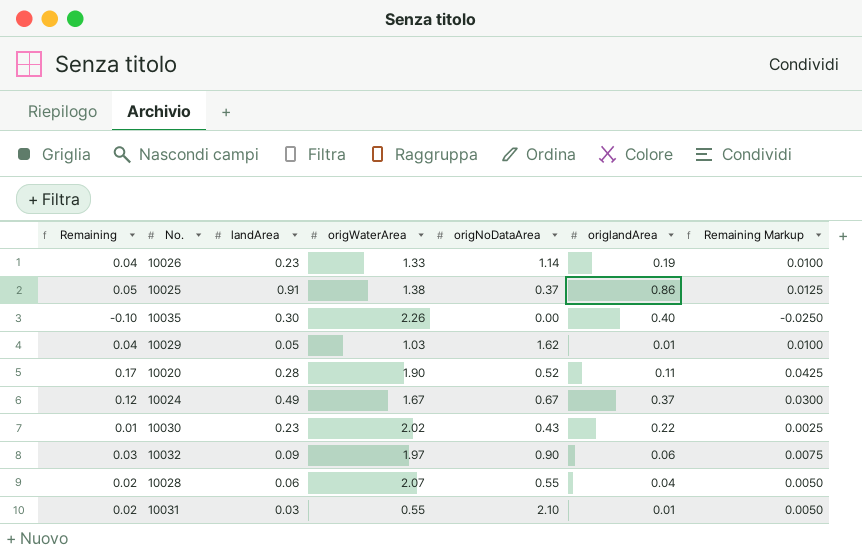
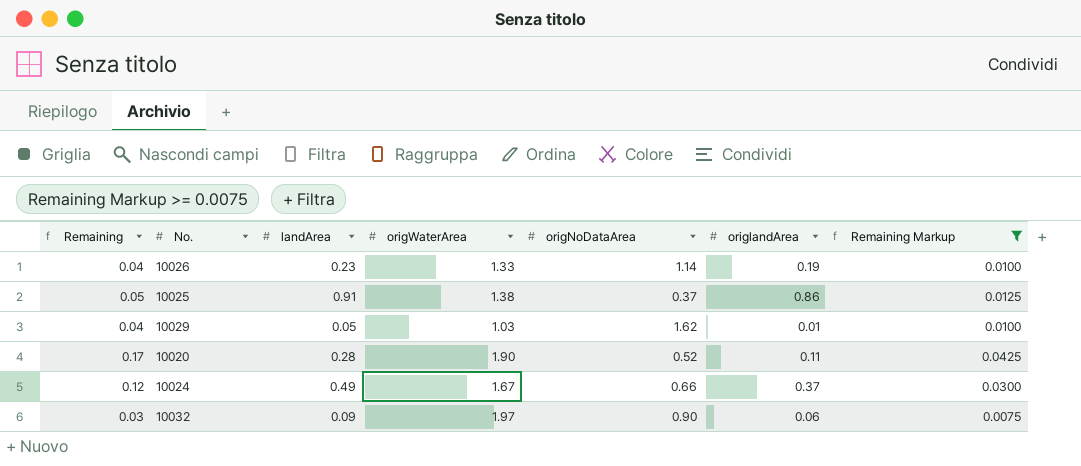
filter: none -> Remaining Markup >= 0.0075
10024 | origNoDataArea: 0.67 -> 0.66

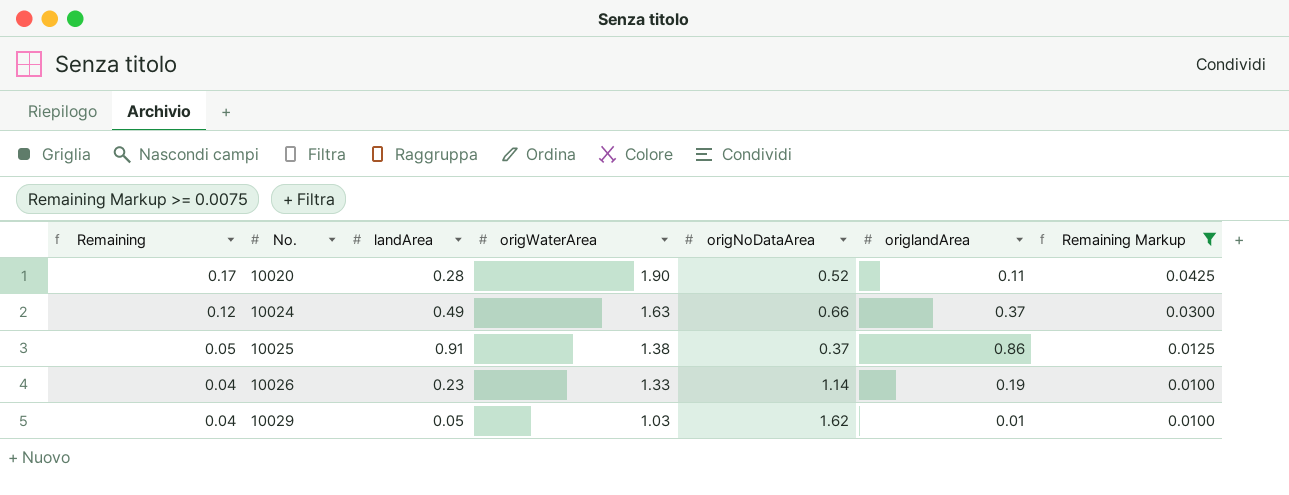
row order: none -> Remaining descending
row 10032: 0.03 | 0.09 | 1.97 | 0.90 | 0.06 | 0.0075 -> none
10024 | origWaterArea: 1.67 -> 1.63

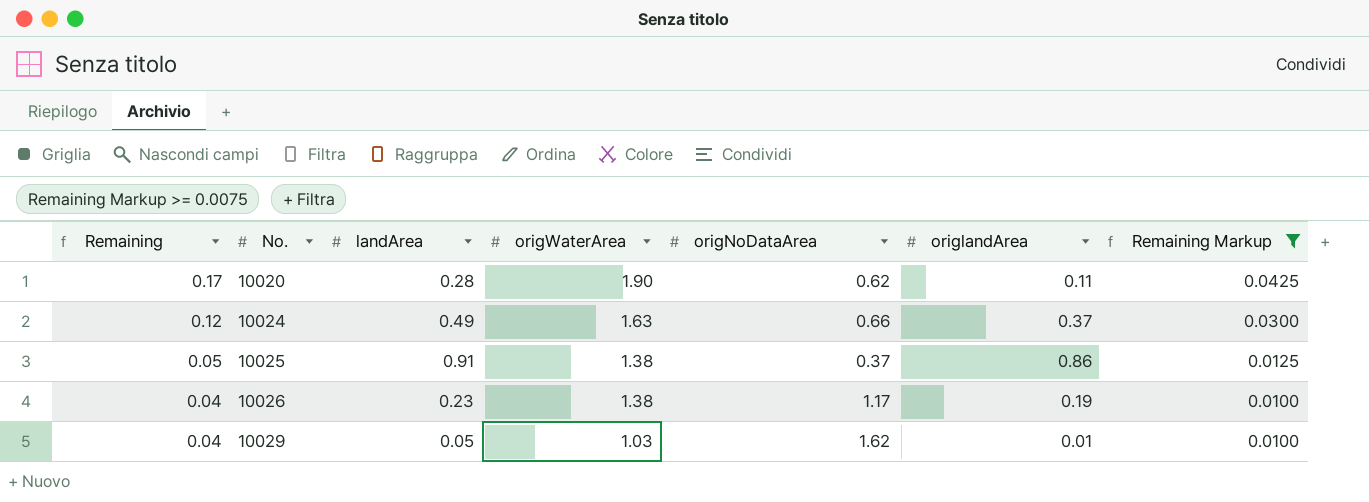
10020 | origNoDataArea: 0.52 -> 0.62
10026 | origWaterArea: 1.33 -> 1.38
10026 | origNoDataArea: 1.14 -> 1.17

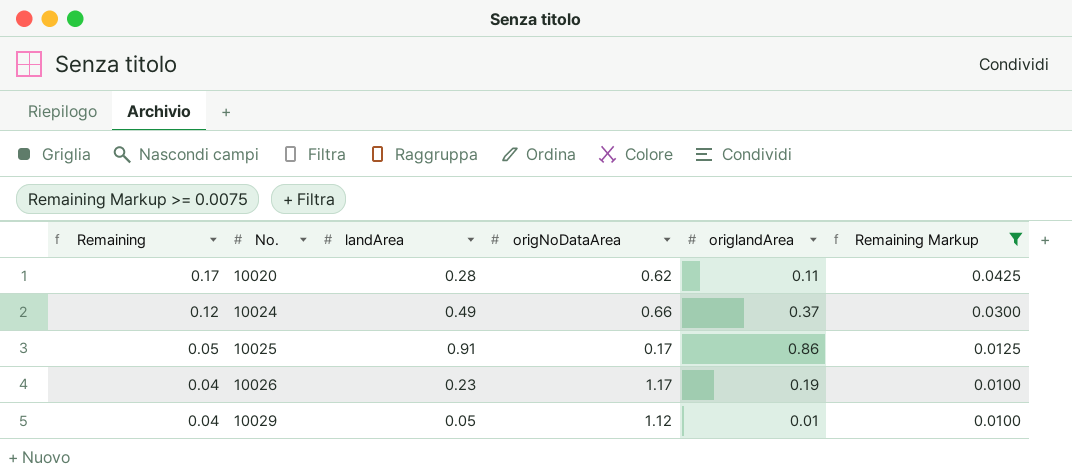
column origWaterArea | position: 4 -> none
10025 | origNoDataArea: 0.37 -> 0.17
10029 | origNoDataArea: 1.62 -> 1.12

